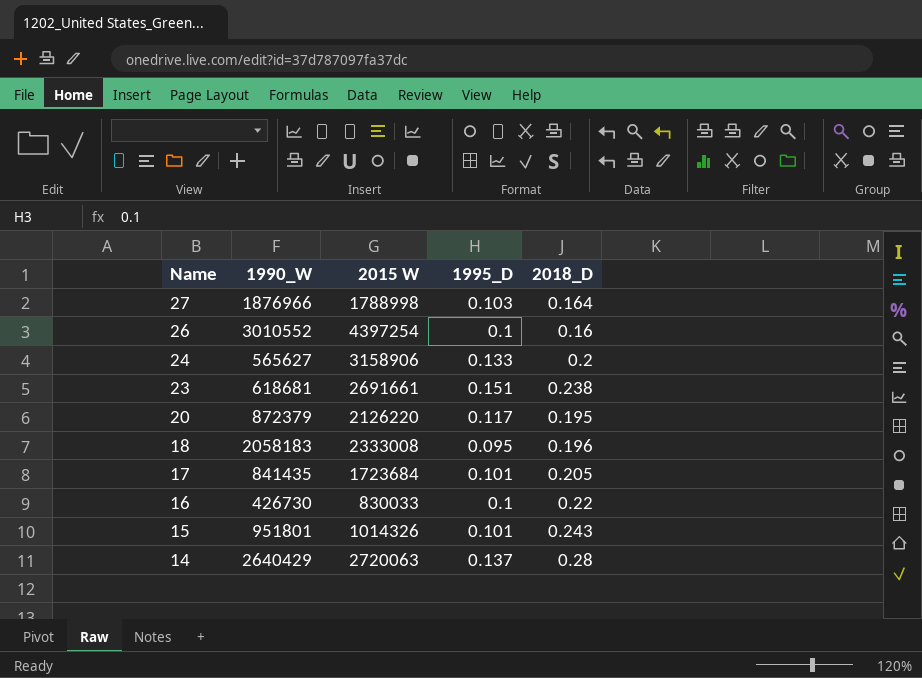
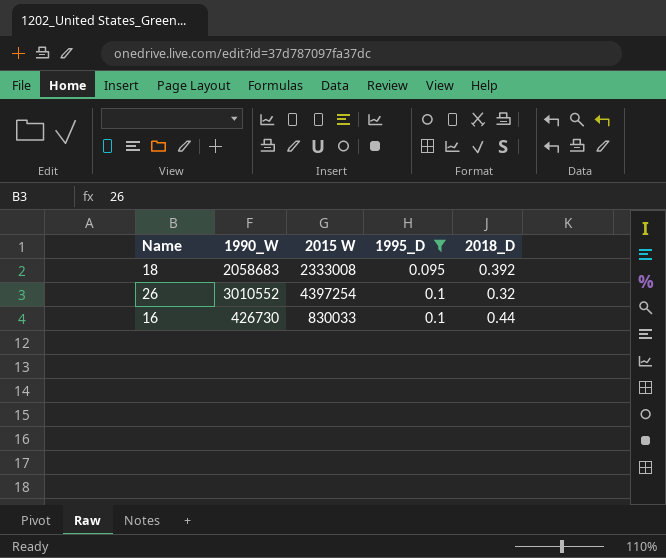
filter: none -> 1995_D <= 0.1
row order: Name descending -> 1995_D ascending
18 | 1990_W: 2058183 -> 2058683
18 | 2018_D: 0.196 -> 0.392
26 | 2018_D: 0.16 -> 0.32
16 | 2018_D: 0.22 -> 0.44

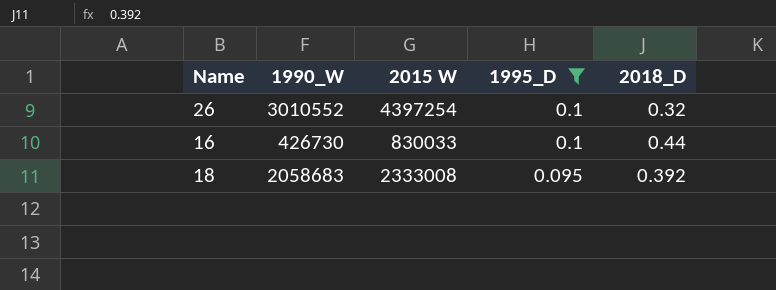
row order: 1995_D ascending -> 1995_D descending

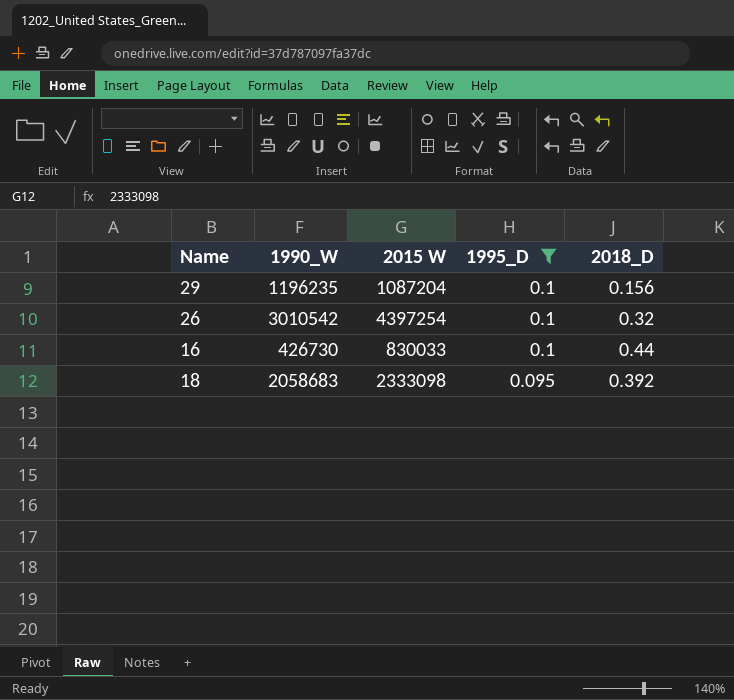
row 29: none -> 1196235 | 1087204 | 0.1 | 0.156
26 | 1990_W: 3010552 -> 3010542
18 | 2015 W: 2333008 -> 2333098

